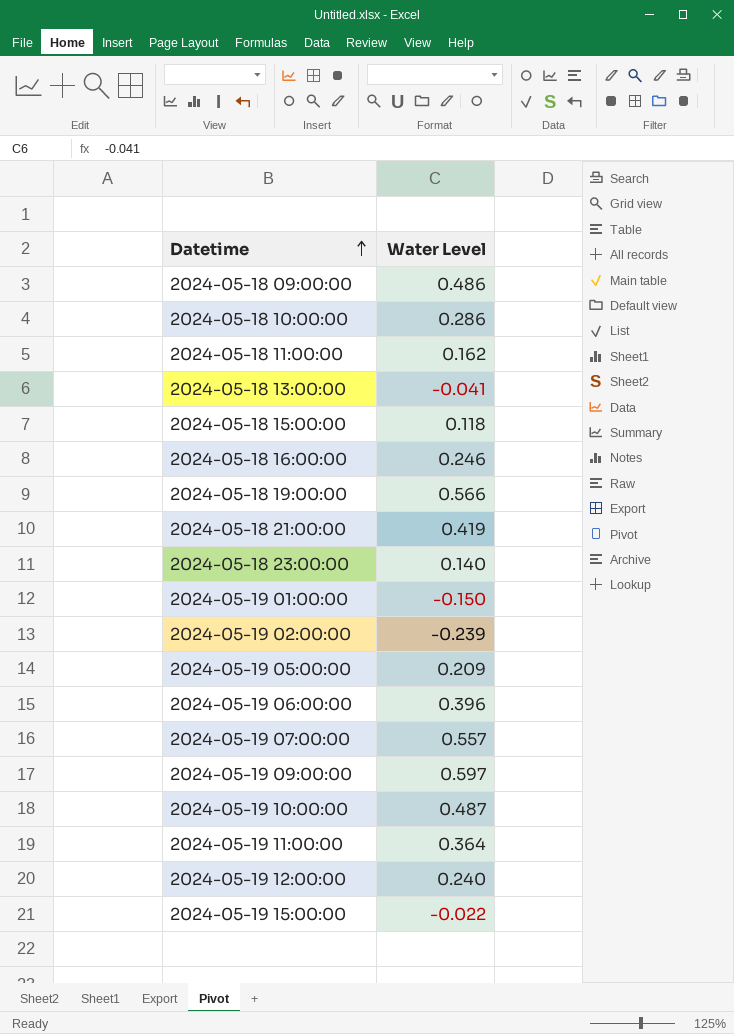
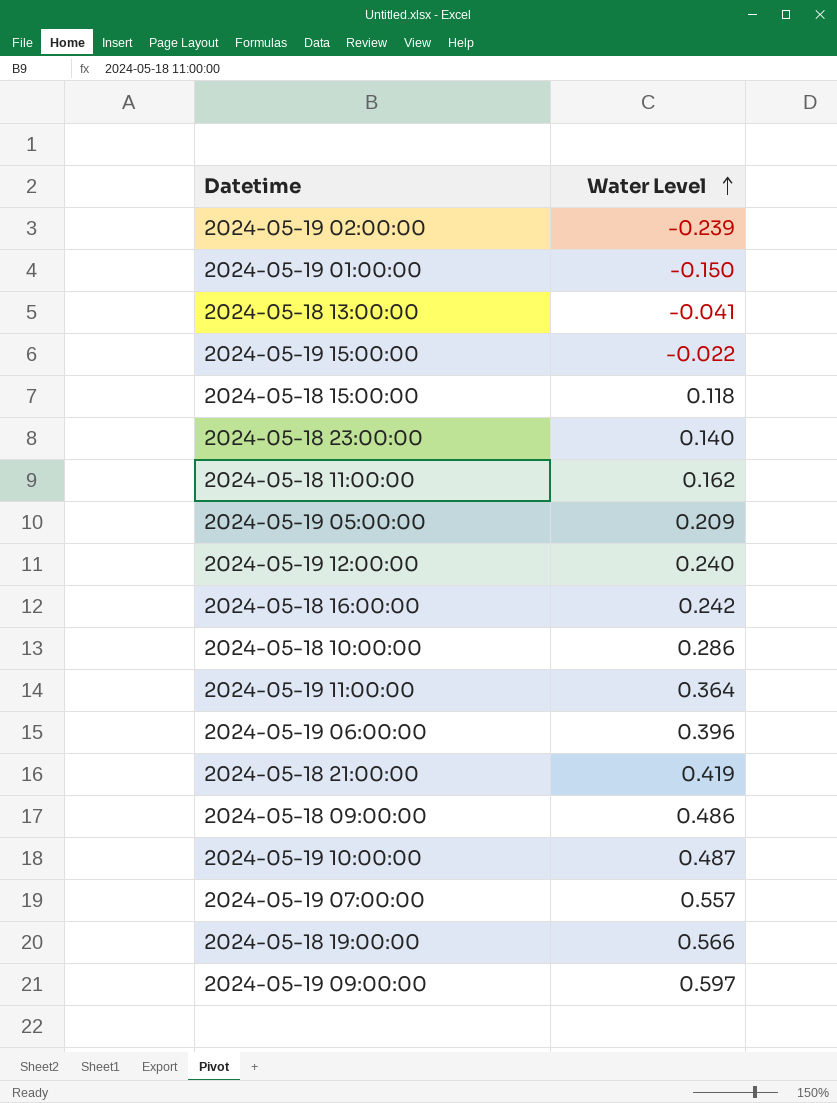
row order: Datetime ascending -> Water Level ascending
2024-05-18 16:00:00 | Water Level: 0.246 -> 0.242

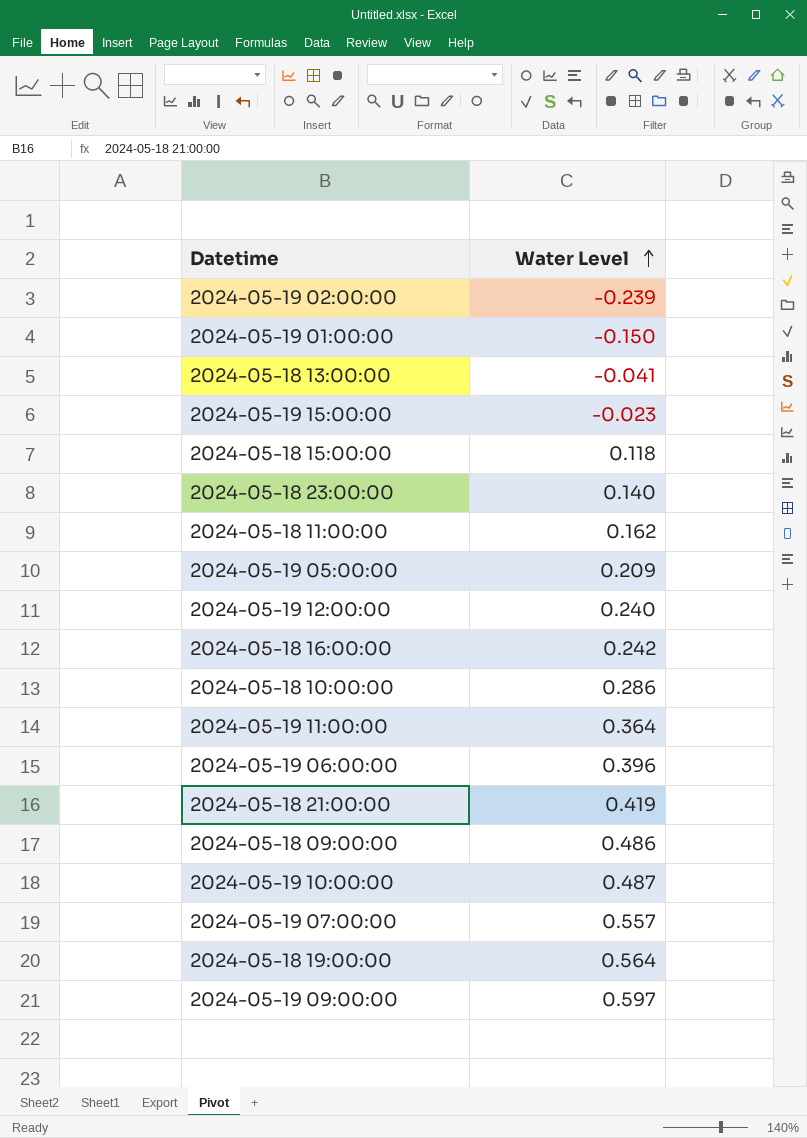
2024-05-19 15:00:00 | Water Level: -0.022 -> -0.023
2024-05-18 19:00:00 | Water Level: 0.566 -> 0.564

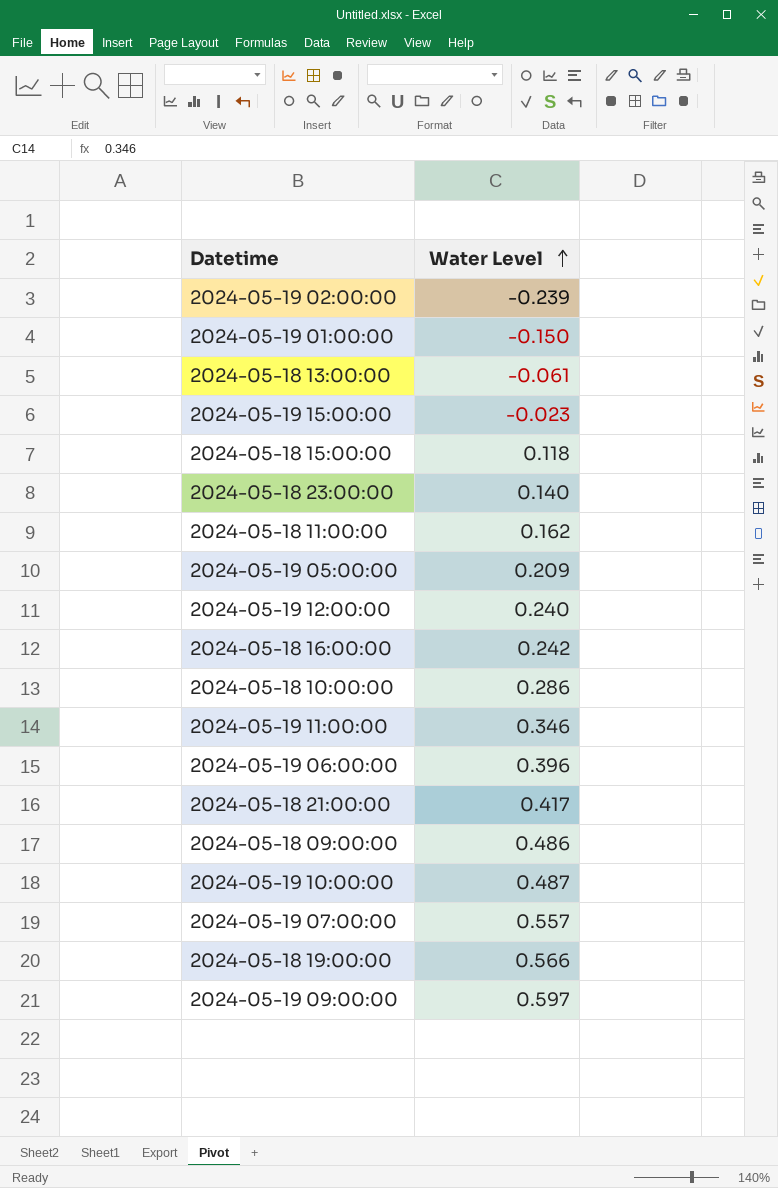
2024-05-18 13:00:00 | Water Level: -0.041 -> -0.061
2024-05-19 11:00:00 | Water Level: 0.364 -> 0.346
2024-05-18 21:00:00 | Water Level: 0.419 -> 0.417
2024-05-18 19:00:00 | Water Level: 0.564 -> 0.566

